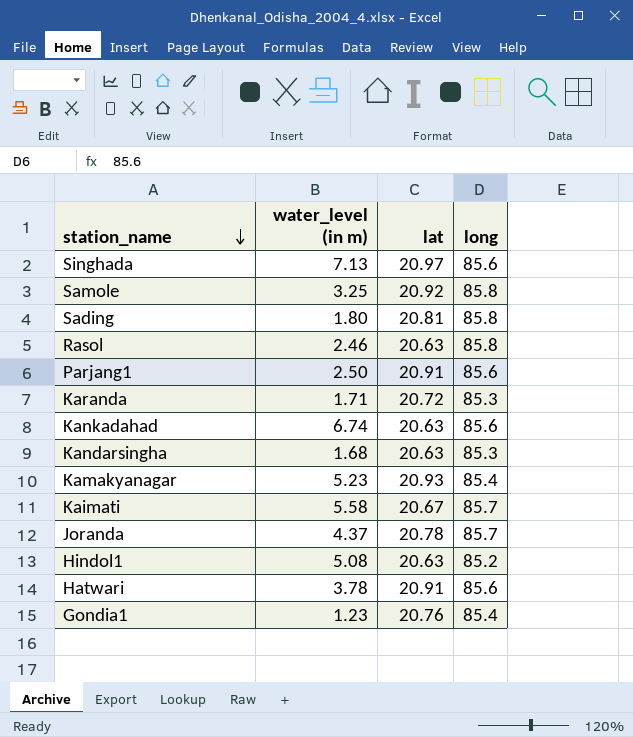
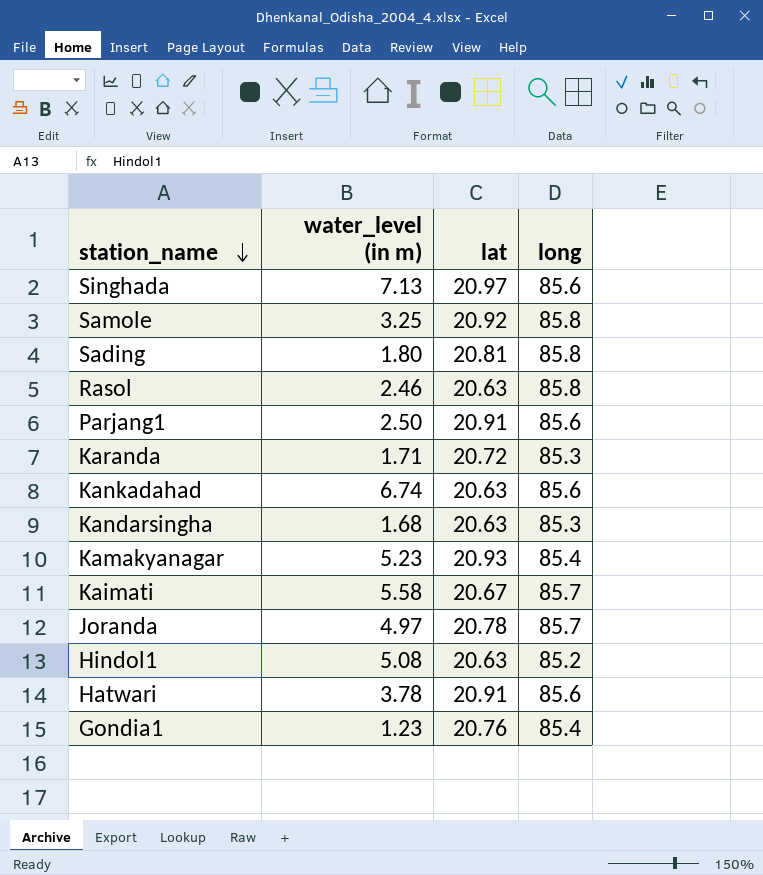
Joranda | water_level (in m): 4.37 -> 4.97

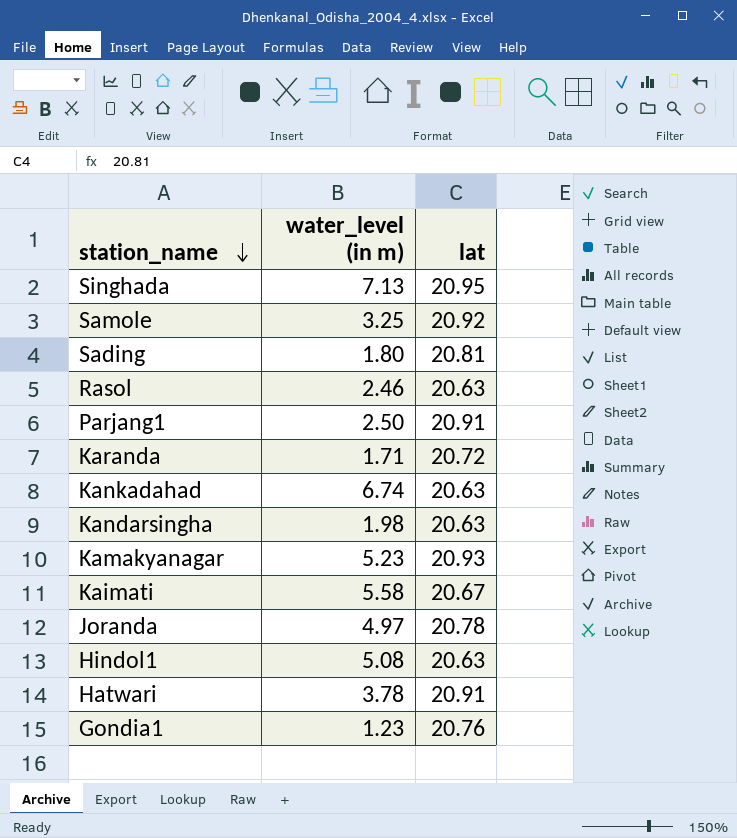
column long | position: 4 -> none
Singhada | lat: 20.97 -> 20.95
Kandarsingha | water_level (in m): 1.68 -> 1.98

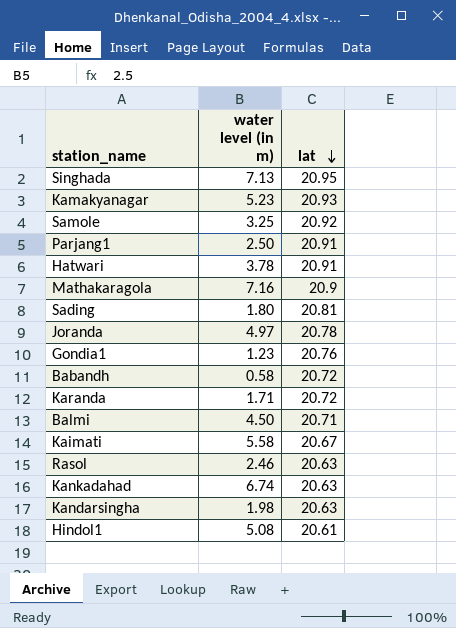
row order: station_name descending -> lat descending
column name: water_level (in m) -> water level (in m)
row Mathakaragola: none -> 7.16 | 20.9
row Babandh: none -> 0.58 | 20.72
row Balmi: none -> 4.50 | 20.71
Hindol1 | lat: 20.63 -> 20.61

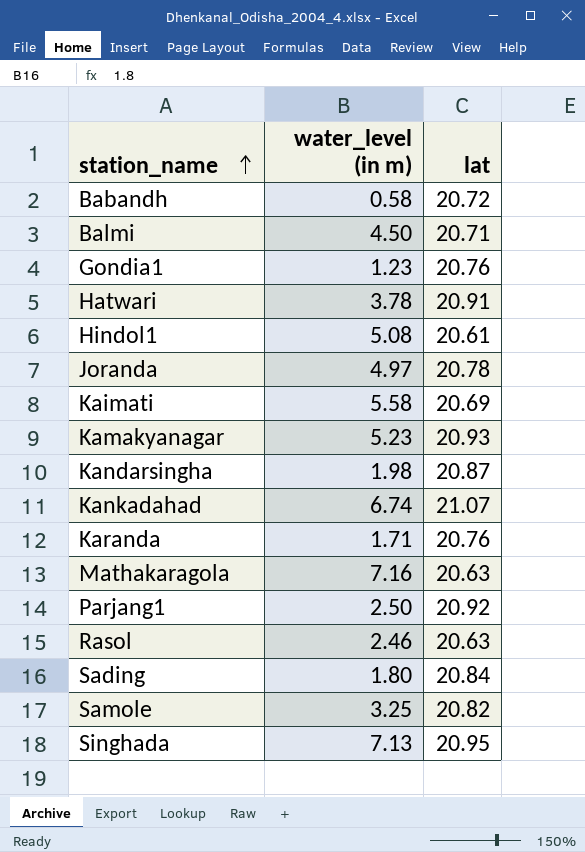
row order: lat descending -> station_name ascending
column name: water level (in m) -> water_level (in m)
Kaimati | lat: 20.67 -> 20.69
Kandarsingha | lat: 20.63 -> 20.87
Kankadahad | lat: 20.63 -> 21.07
Karanda | lat: 20.72 -> 20.76
Mathakaragola | lat: 20.9 -> 20.63
Parjang1 | lat: 20.91 -> 20.92
Sading | lat: 20.81 -> 20.84
Samole | lat: 20.92 -> 20.82

